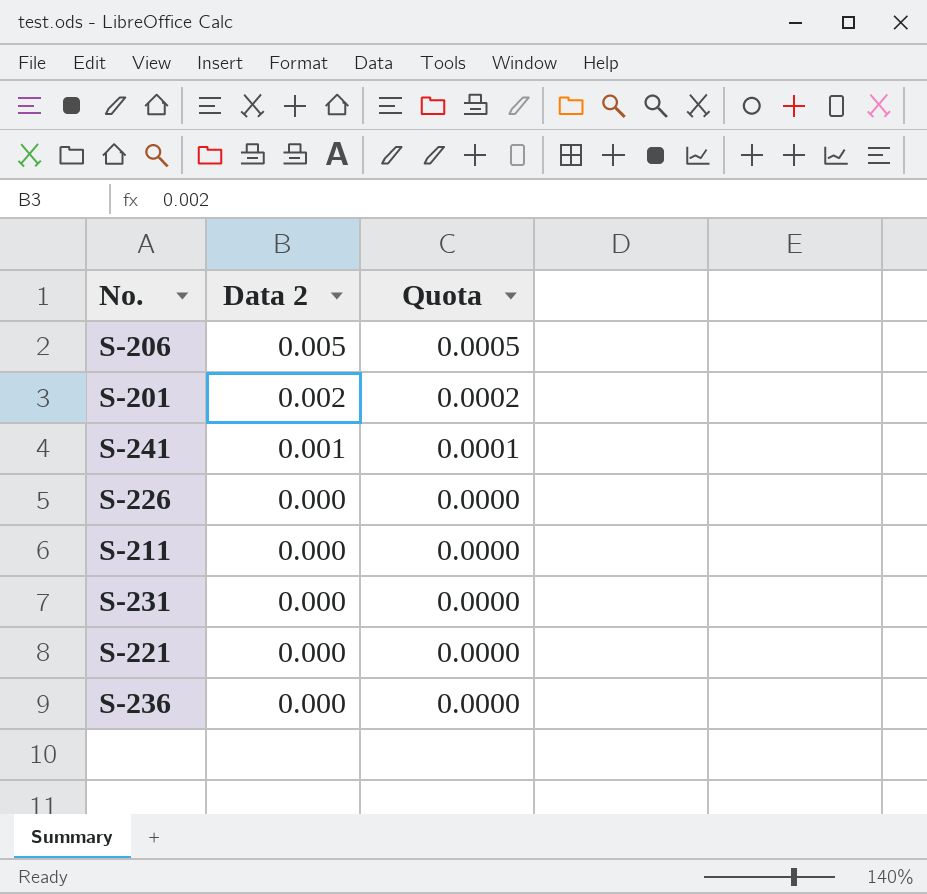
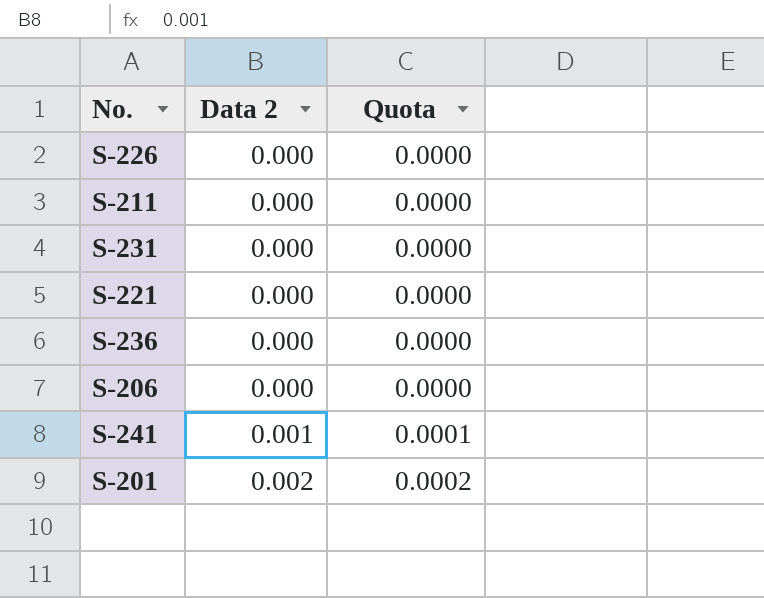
row order: Data 2 descending -> Data 2 ascending
S-206 | Data 2: 0.005 -> 0.000
S-206 | Quota: 0.0005 -> 0.0000

